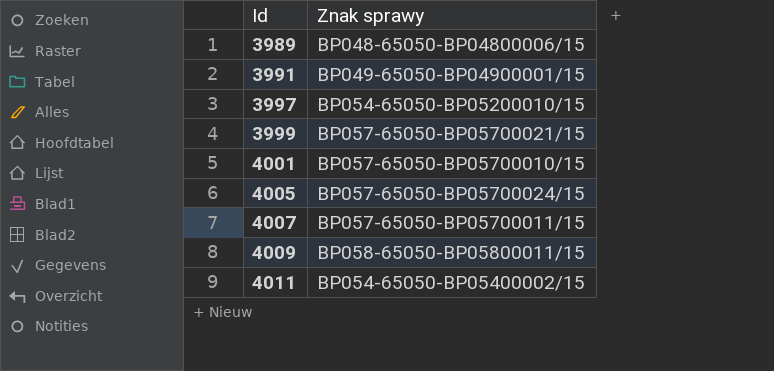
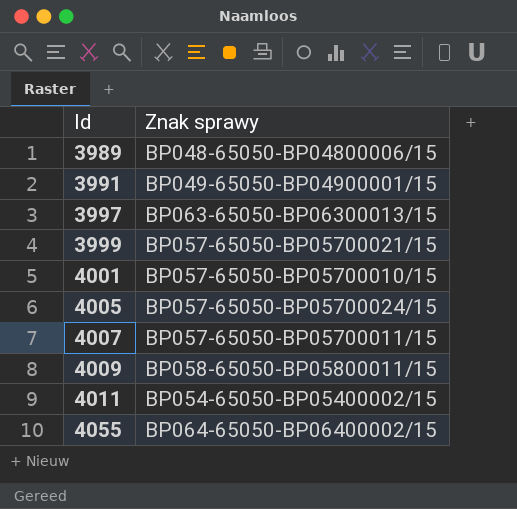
3997 | Znak sprawy: BP054-65050-BP05200010/15 -> BP063-65050-BP06300013/15
row 4055: none -> BP064-65050-BP06400002/15

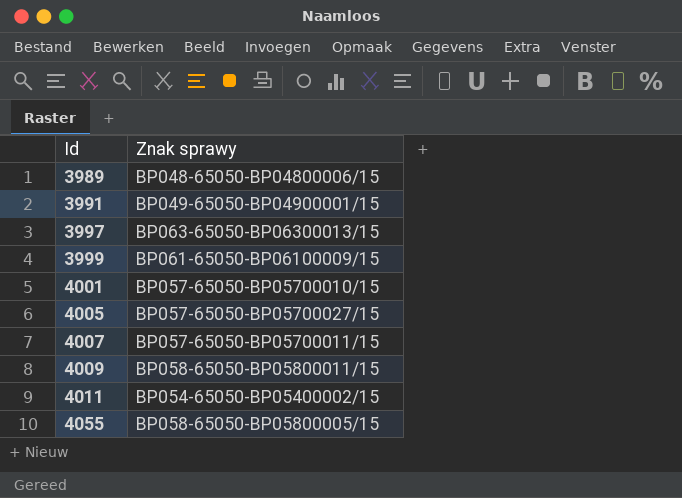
3999 | Znak sprawy: BP057-65050-BP05700021/15 -> BP061-65050-BP06100009/15
4005 | Znak sprawy: BP057-65050-BP05700024/15 -> BP057-65050-BP05700027/15
4055 | Znak sprawy: BP064-65050-BP06400002/15 -> BP058-65050-BP05800005/15

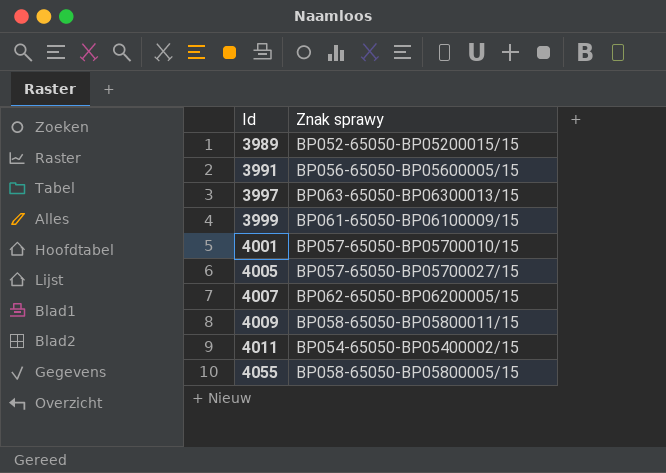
3989 | Znak sprawy: BP048-65050-BP04800006/15 -> BP052-65050-BP05200015/15
3991 | Znak sprawy: BP049-65050-BP04900001/15 -> BP056-65050-BP05600005/15
4007 | Znak sprawy: BP057-65050-BP05700011/15 -> BP062-65050-BP06200005/15

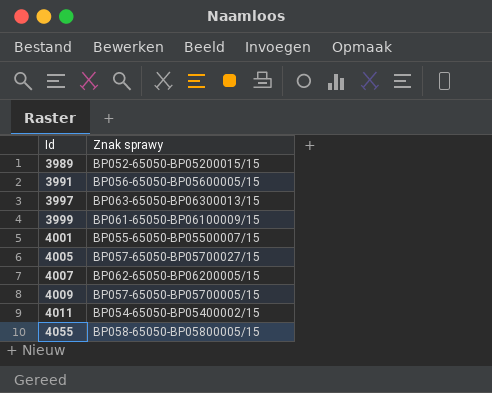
4001 | Znak sprawy: BP057-65050-BP05700010/15 -> BP055-65050-BP05500007/15
4009 | Znak sprawy: BP058-65050-BP05800011/15 -> BP057-65050-BP05700005/15

